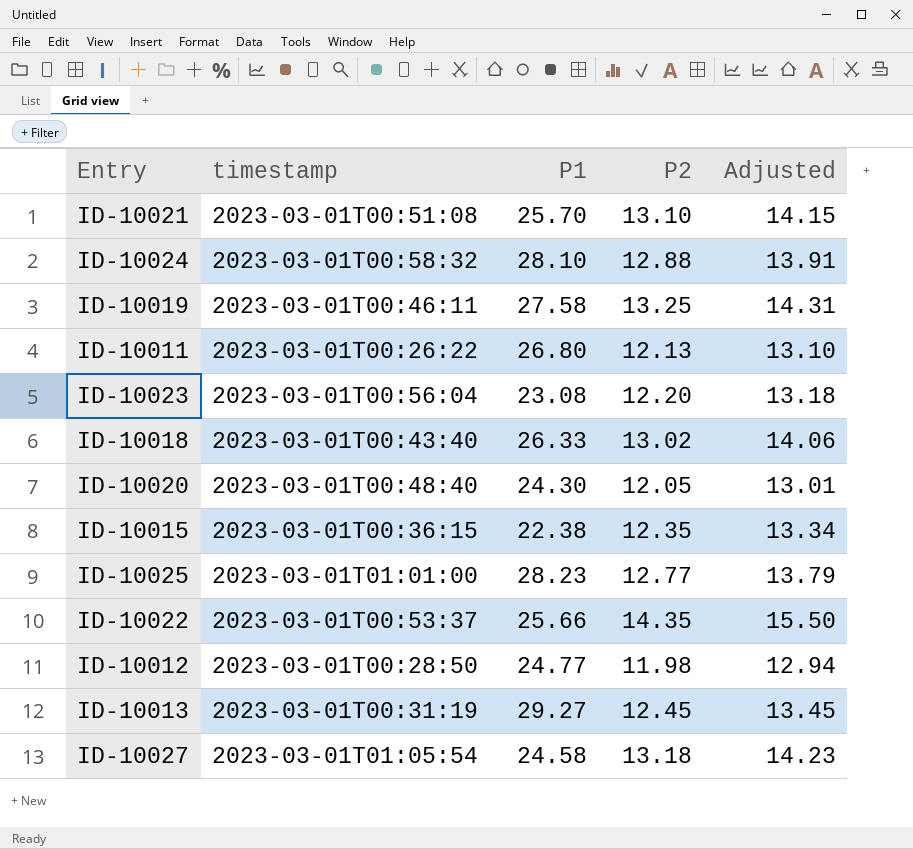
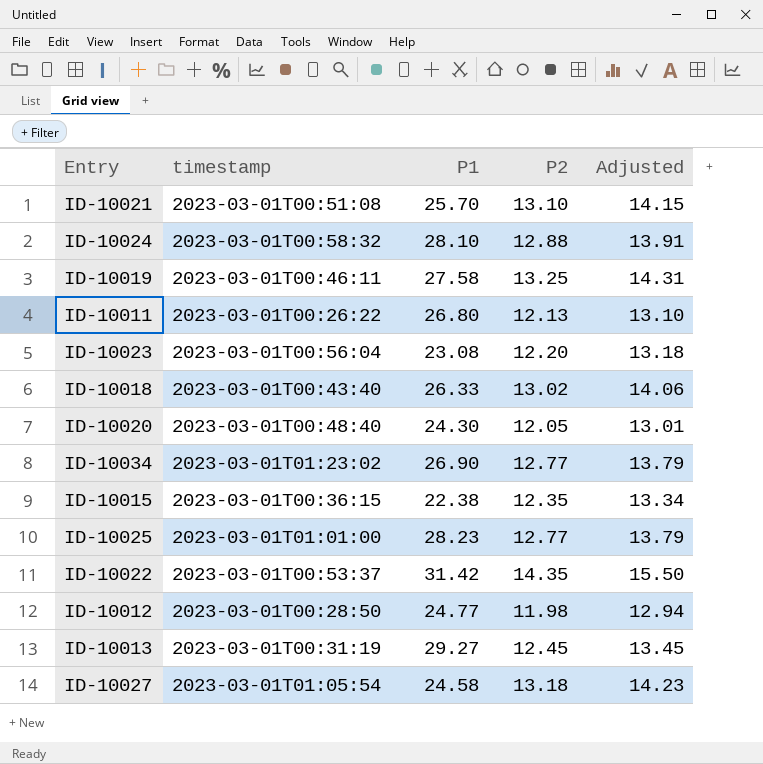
row ID-10034: none -> 2023-03-01T01:23:02 | 26.90 | 12.77 | 13.79
ID-10022 | P1: 25.66 -> 31.42

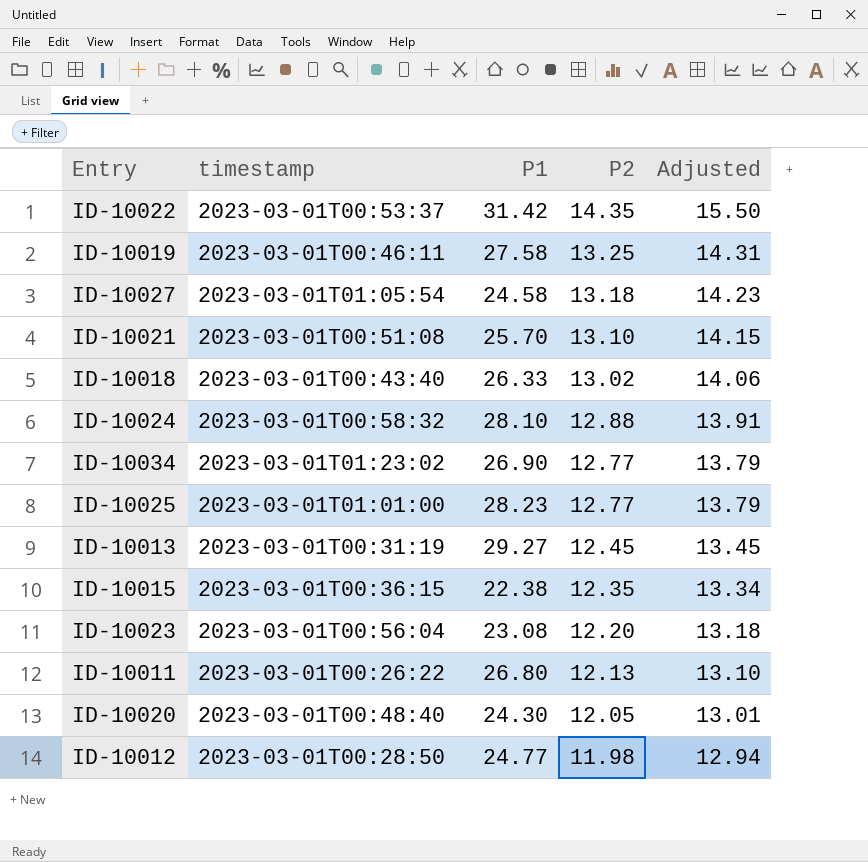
row order: none -> P2 descending

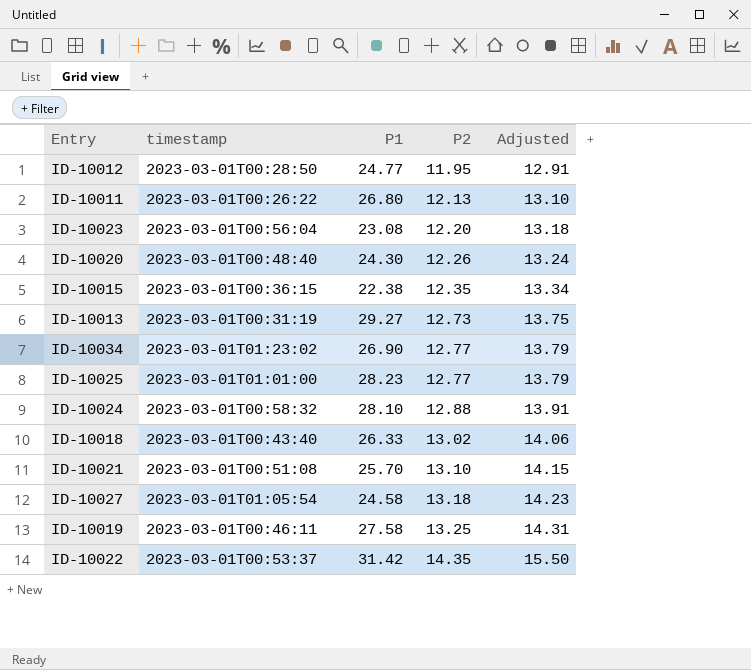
row order: P2 descending -> P2 ascending
ID-10012 | P2: 11.98 -> 11.95
ID-10012 | Adjusted: 12.94 -> 12.91
ID-10020 | P2: 12.05 -> 12.26
ID-10020 | Adjusted: 13.01 -> 13.24
ID-10013 | P2: 12.45 -> 12.73
ID-10013 | Adjusted: 13.45 -> 13.75

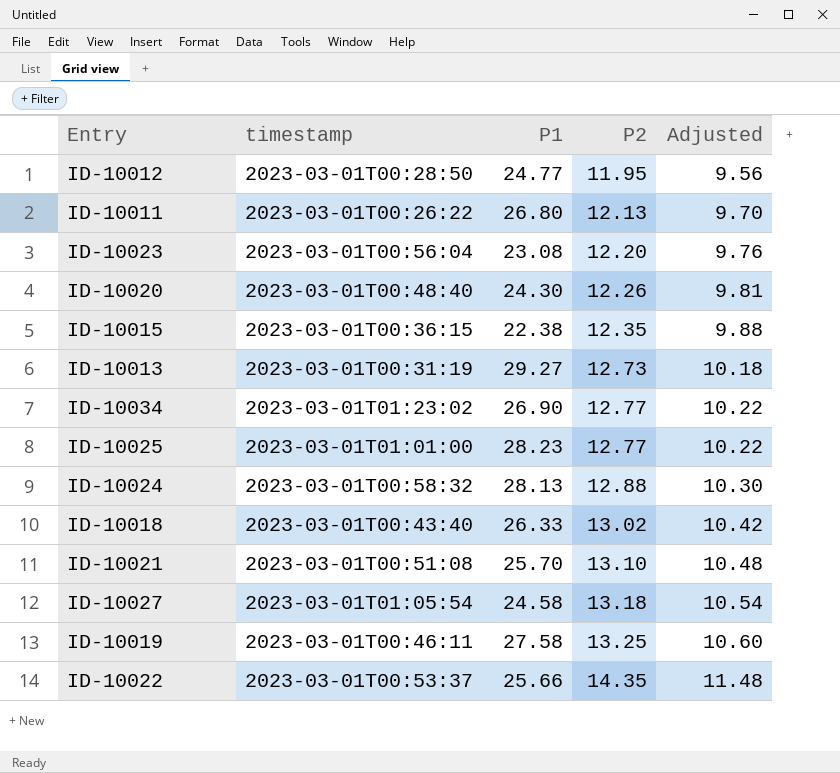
column Adjusted | formula: [P2] * 1.08 -> [P2] * 0.8
ID-10024 | P1: 28.10 -> 28.13
ID-10022 | P1: 31.42 -> 25.66

